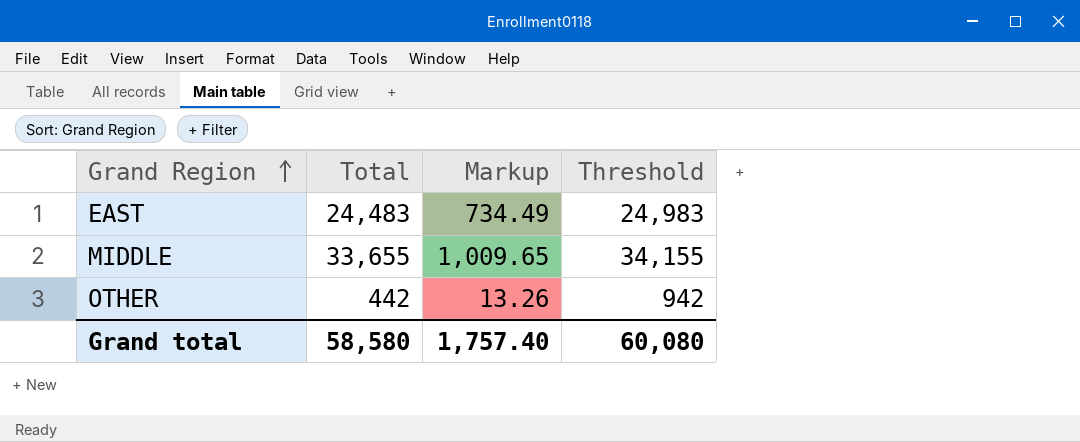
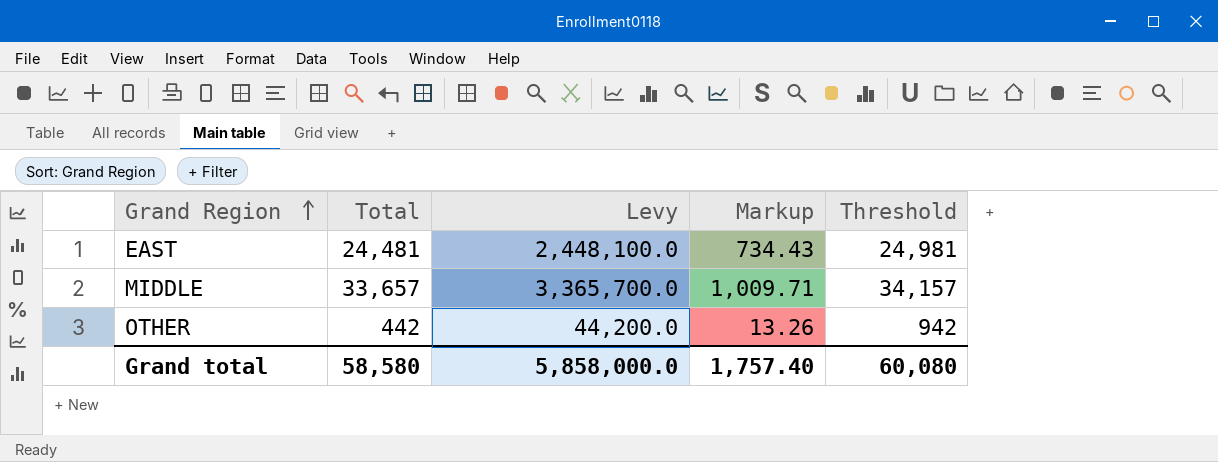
column Levy | formula: none -> [Total] * 100
EAST | Total: 24,483 -> 24,481
EAST | Markup: 734.49 -> 734.43
EAST | Threshold: 24,983 -> 24,981
MIDDLE | Total: 33,655 -> 33,657
MIDDLE | Markup: 1,009.65 -> 1,009.71
MIDDLE | Threshold: 34,155 -> 34,157

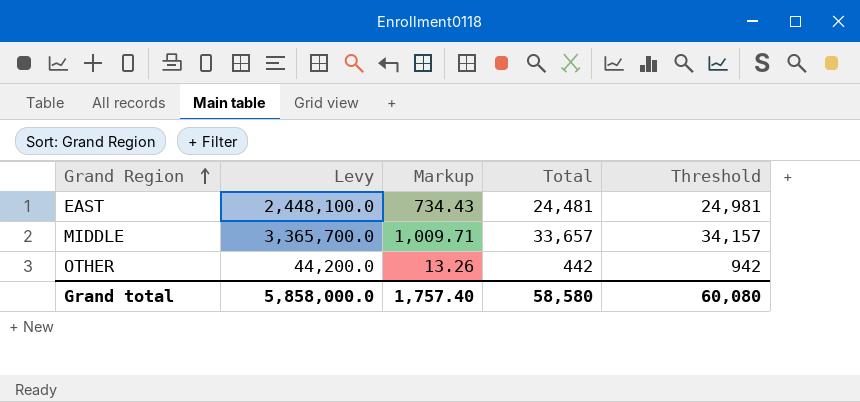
column Total | position: 2 -> 4

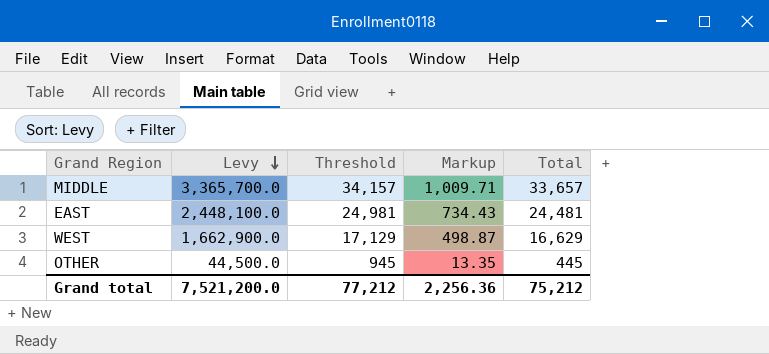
row order: Grand Region ascending -> Levy descending
column Threshold | position: 5 -> 3
row WEST: none -> 1,662,900.0 | 17,129 | 498.87 | 16,629
OTHER | Levy: 44,200.0 -> 44,500.0
OTHER | Threshold: 942 -> 945
OTHER | Markup: 13.26 -> 13.35
OTHER | Total: 442 -> 445
Grand total | Levy: 5,858,000.0 -> 7,521,200.0
Grand total | Threshold: 60,080 -> 77,212
Grand total | Markup: 1,757.40 -> 2,256.36
Grand total | Total: 58,580 -> 75,212

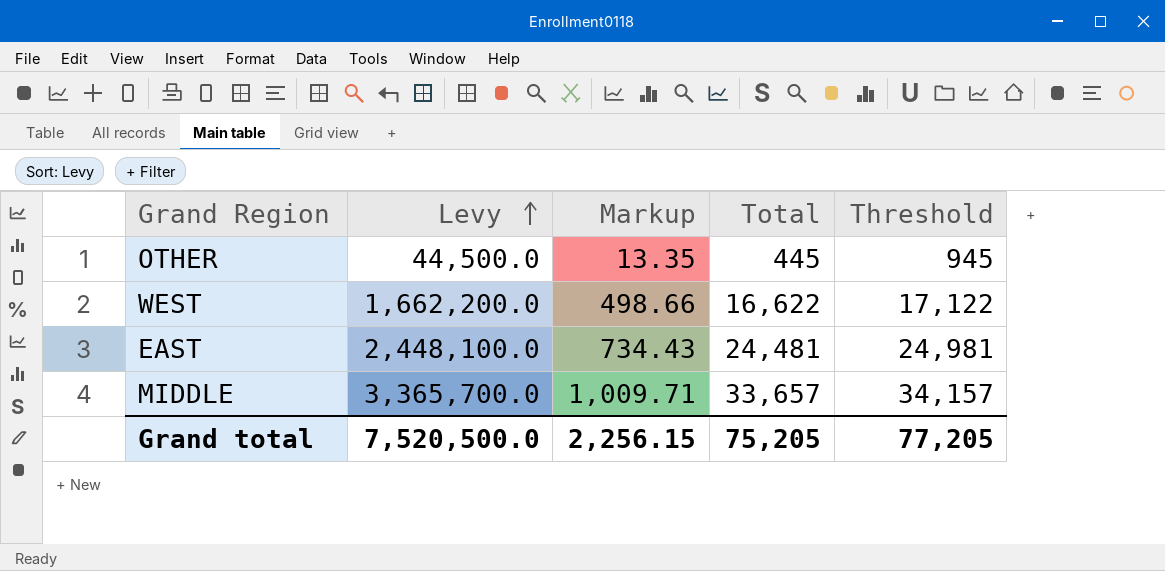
row order: Levy descending -> Levy ascending
column Threshold | position: 3 -> 5
WEST | Levy: 1,662,900.0 -> 1,662,200.0
WEST | Markup: 498.87 -> 498.66
WEST | Total: 16,629 -> 16,622
WEST | Threshold: 17,129 -> 17,122
Grand total | Levy: 7,521,200.0 -> 7,520,500.0
Grand total | Markup: 2,256.36 -> 2,256.15
Grand total | Total: 75,212 -> 75,205
Grand total | Threshold: 77,212 -> 77,205

